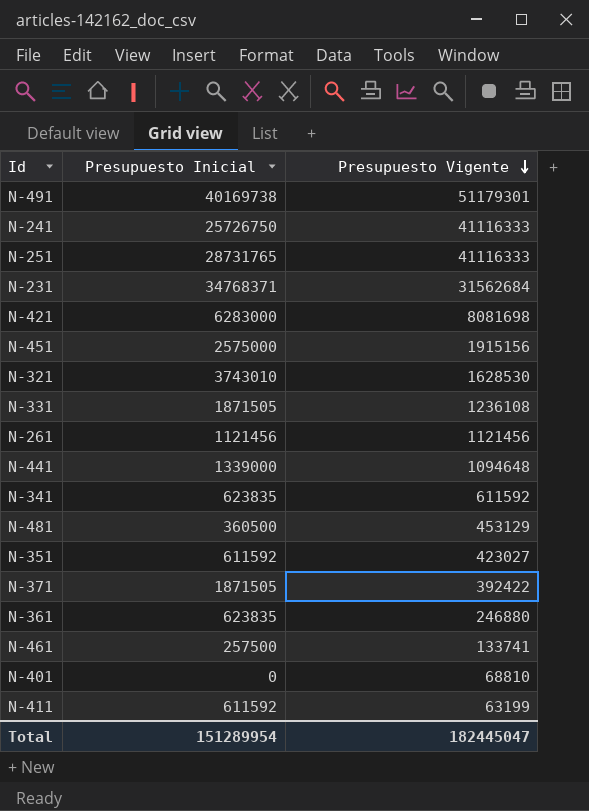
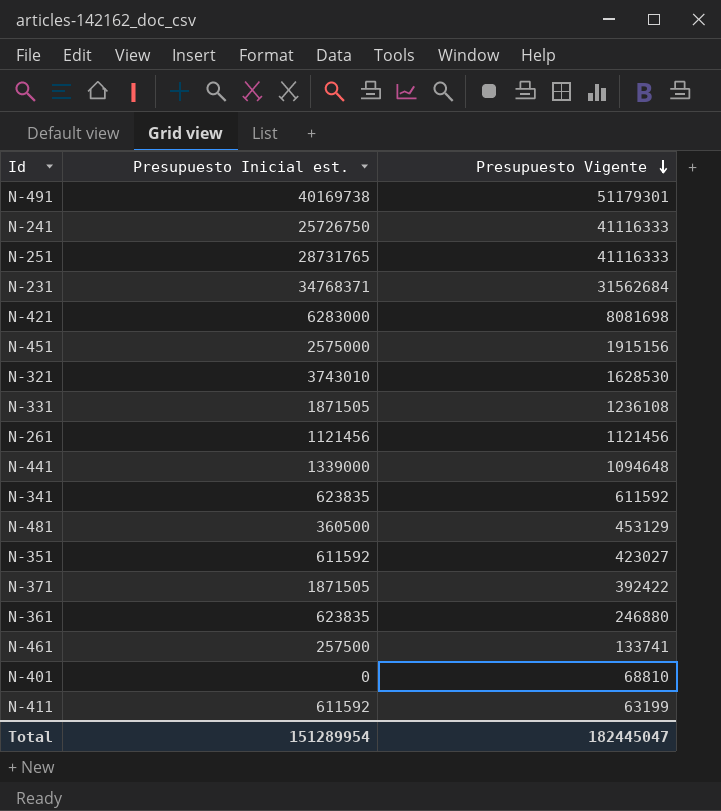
column name: Presupuesto Inicial -> Presupuesto Inicial est.

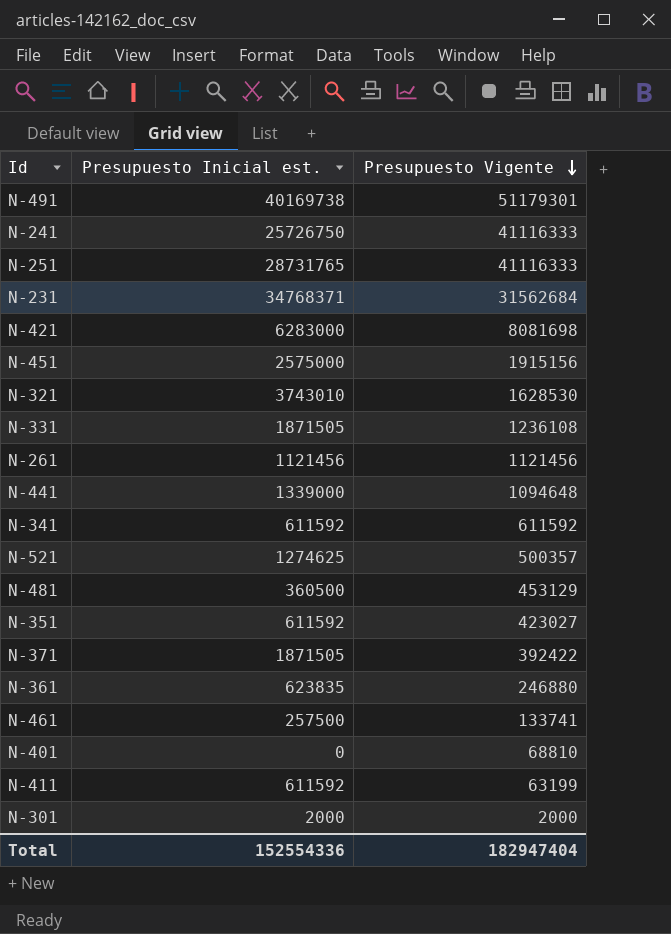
N-341 | Presupuesto Inicial est.: 623835 -> 611592
row N-521: none -> 1274625 | 500357
row N-301: none -> 2000 | 2000
Total | Presupuesto Inicial est.: 151289954 -> 152554336
Total | Presupuesto Vigente: 182445047 -> 182947404

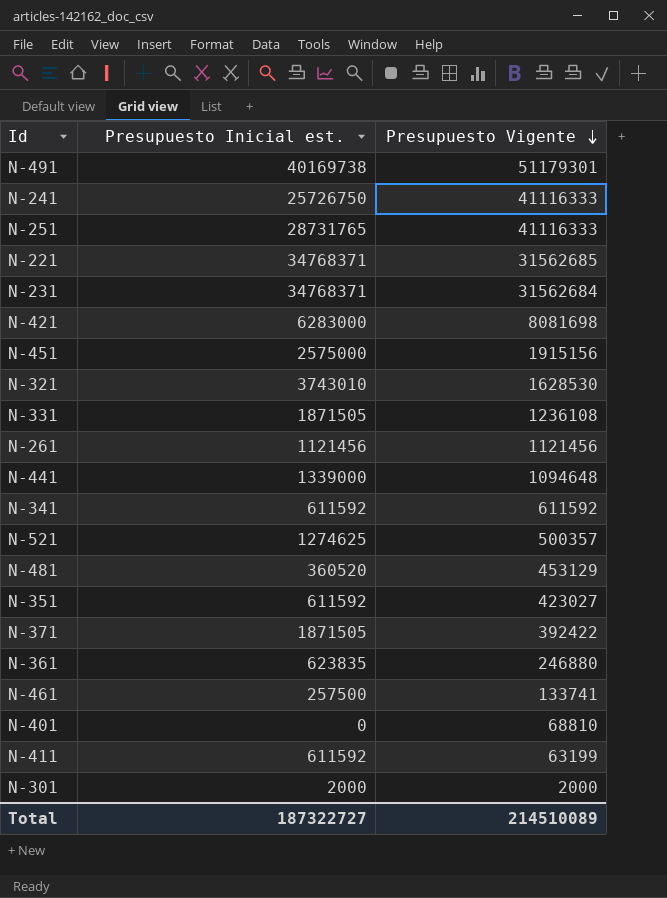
row N-221: none -> 34768371 | 31562685
N-481 | Presupuesto Inicial est.: 360500 -> 360520
Total | Presupuesto Inicial est.: 152554336 -> 187322727
Total | Presupuesto Vigente: 182947404 -> 214510089

